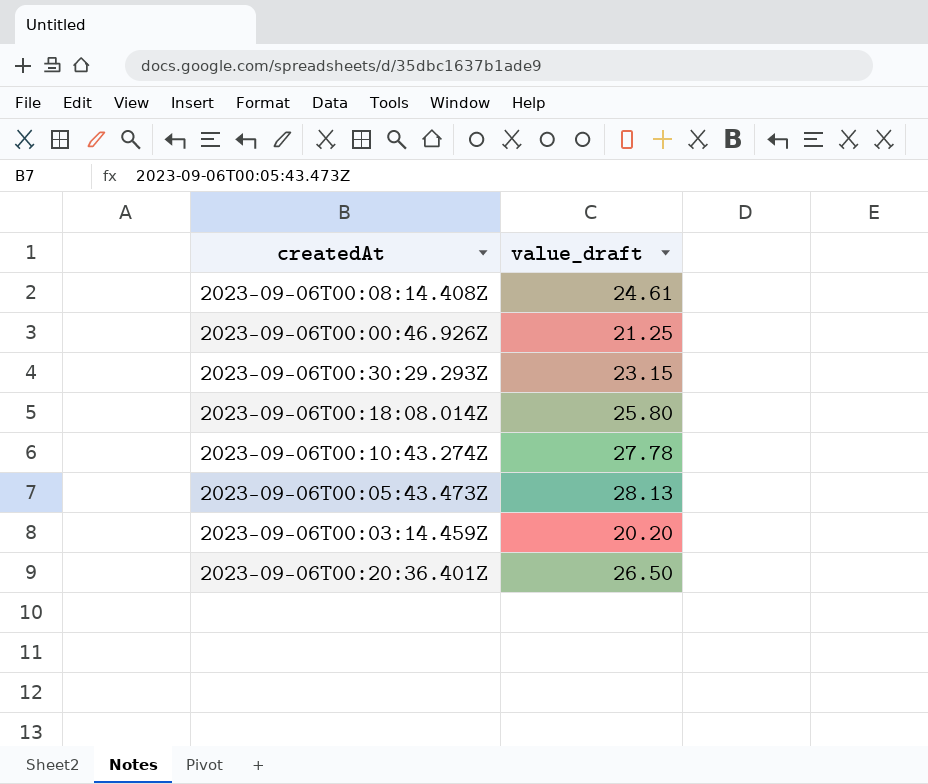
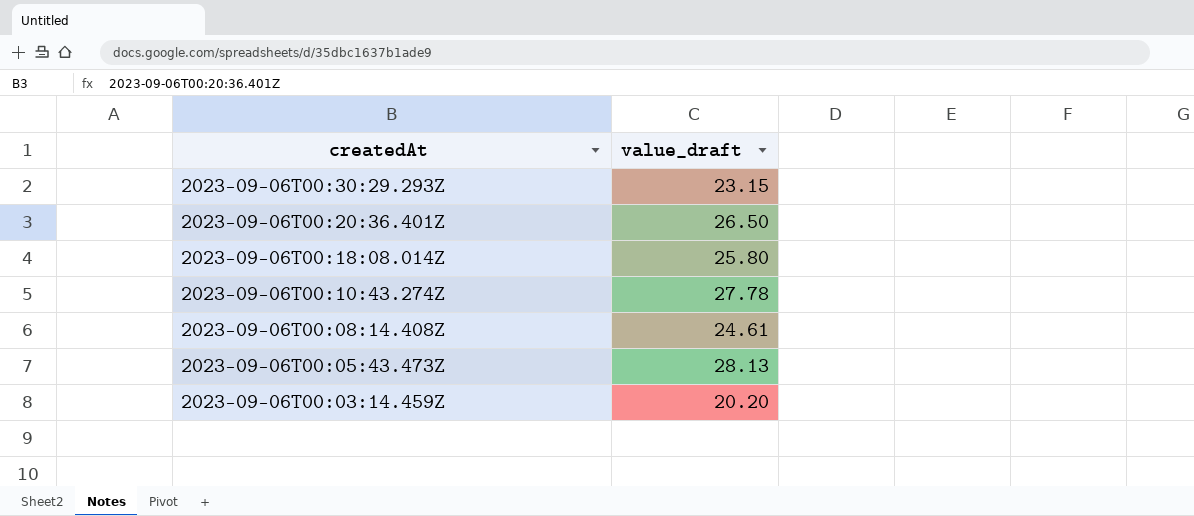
row order: none -> createdAt descending
row 2023-09-06T00:00:46.926Z: 21.25 -> none

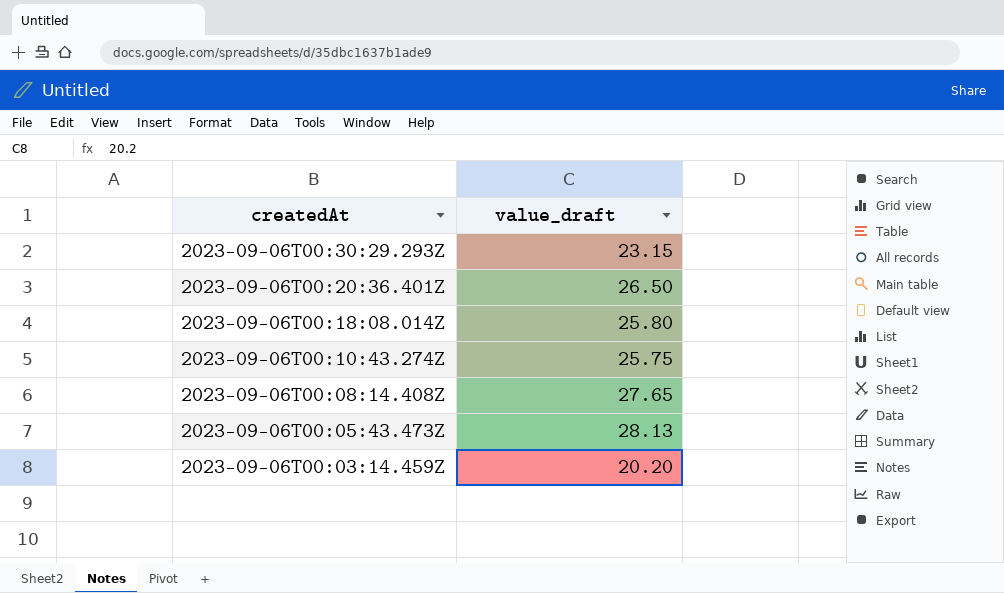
2023-09-06T00:10:43.274Z | value_draft: 27.78 -> 25.75
2023-09-06T00:08:14.408Z | value_draft: 24.61 -> 27.65

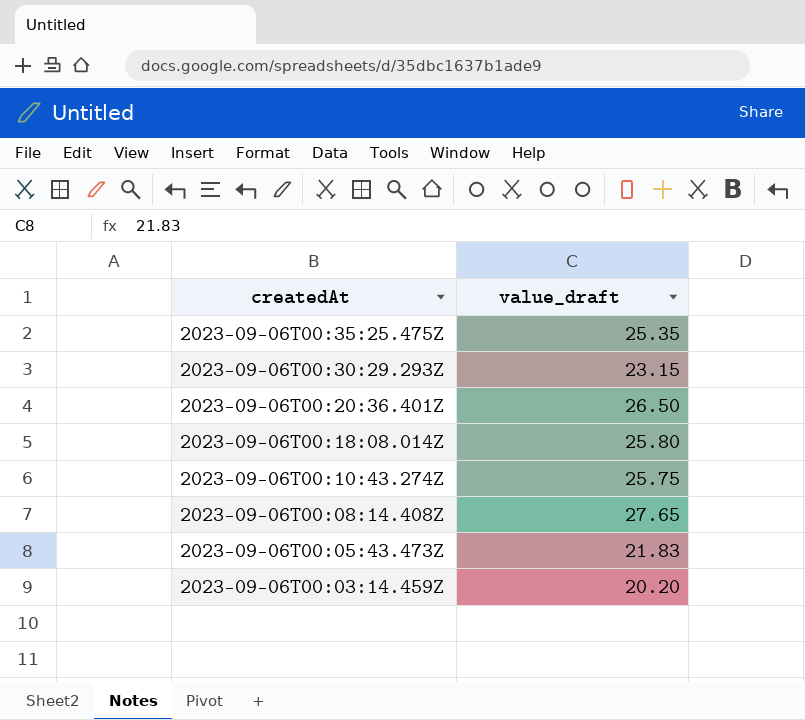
row 2023-09-06T00:35:25.475Z: none -> 25.35
2023-09-06T00:05:43.473Z | value_draft: 28.13 -> 21.83

